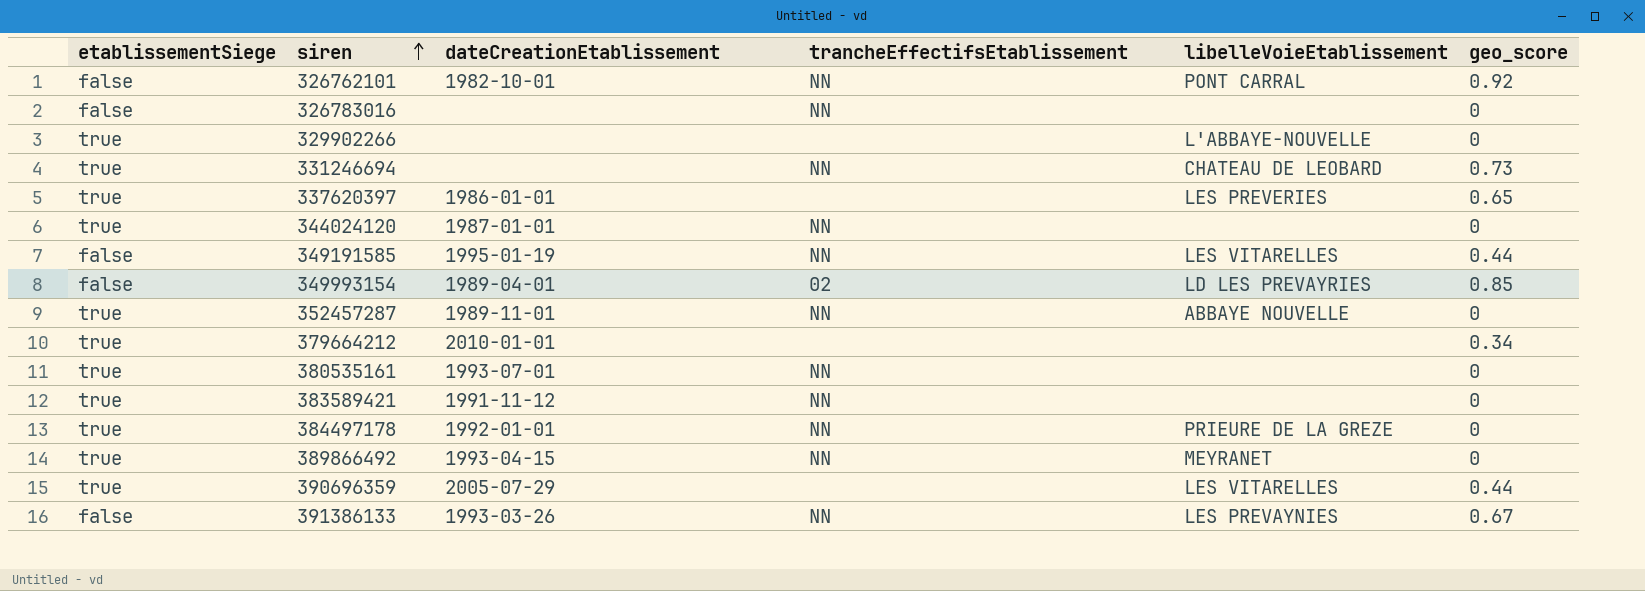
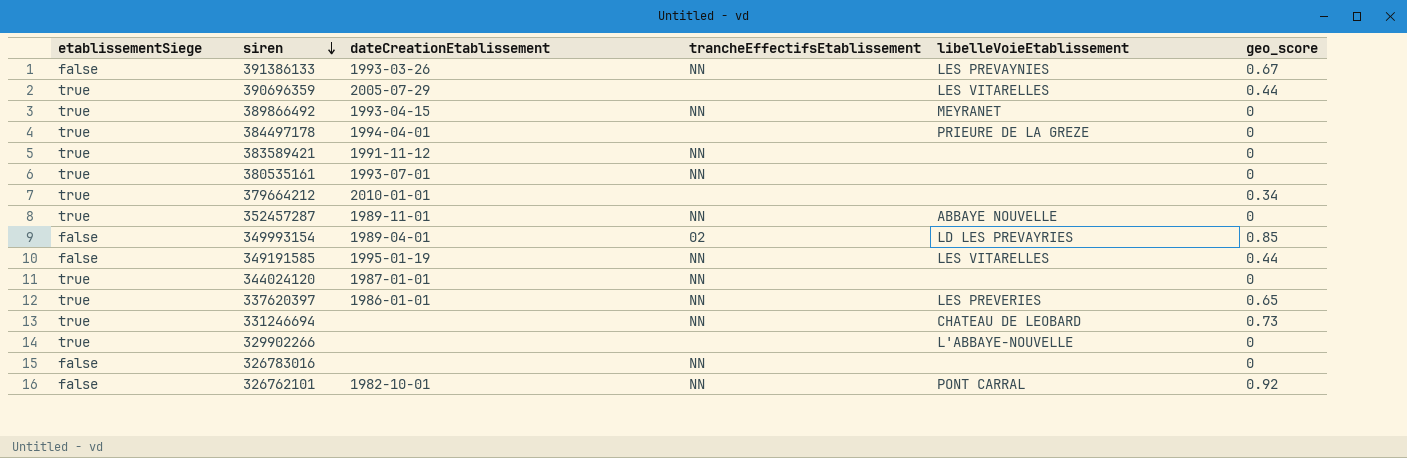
row order: siren ascending -> siren descending
384497178 | dateCreationEtablissement: 1992-01-01 -> 1994-04-01
384497178 | trancheEffectifsEtablissement: NN -> none
337620397 | trancheEffectifsEtablissement: none -> NN

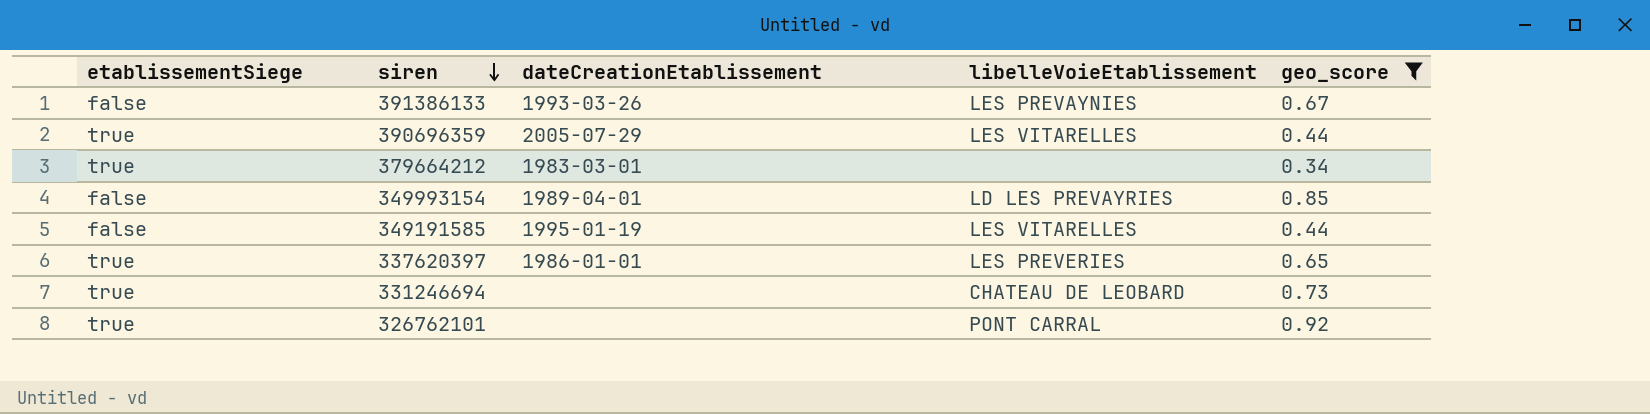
filter: none -> geo_score != 0
column trancheEffectifsEtablissement | position: 4 -> none
379664212 | dateCreationEtablissement: 2010-01-01 -> 1983-03-01
326762101 | etablissementSiege: false -> true
326762101 | dateCreationEtablissement: 1982-10-01 -> none

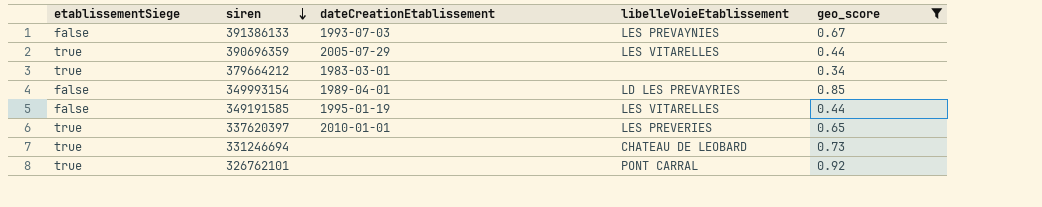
391386133 | dateCreationEtablissement: 1993-03-26 -> 1993-07-03
337620397 | dateCreationEtablissement: 1986-01-01 -> 2010-01-01

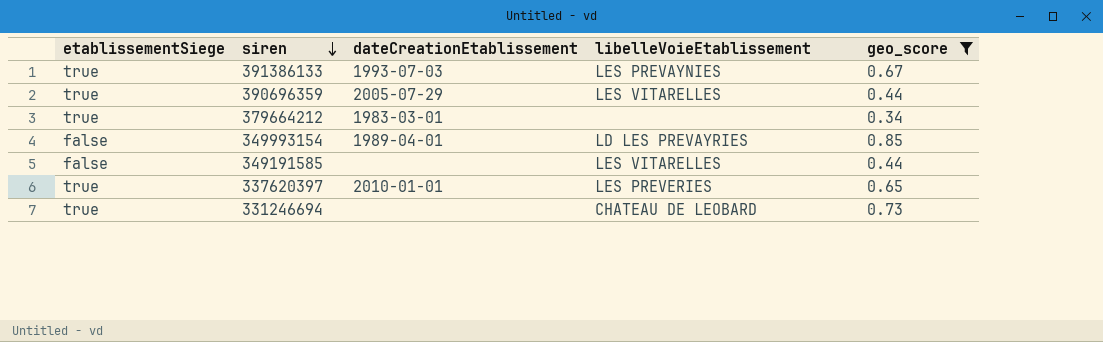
row 326762101: true | none | PONT CARRAL | 0.92 -> none
391386133 | etablissementSiege: false -> true
349191585 | dateCreationEtablissement: 1995-01-19 -> none

